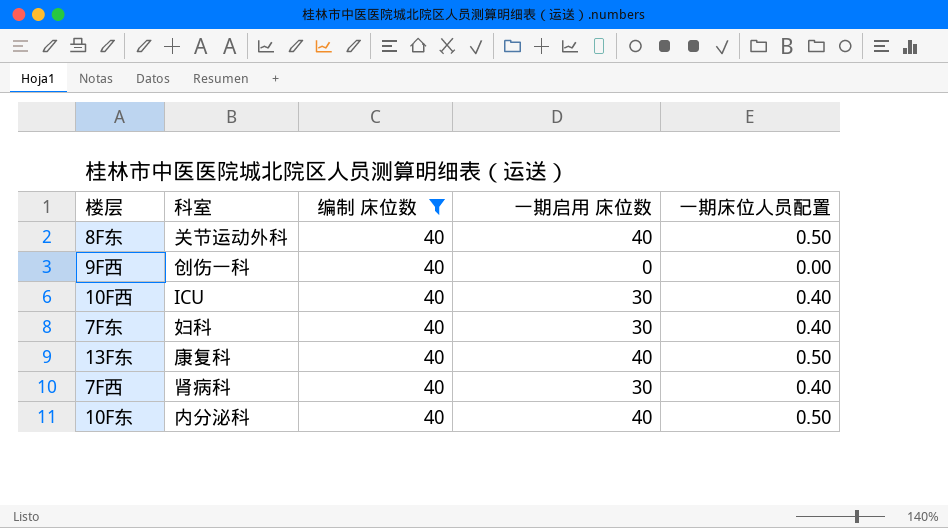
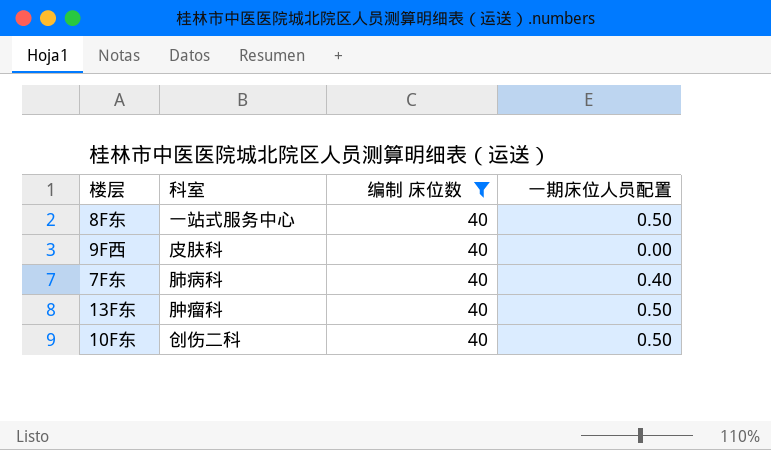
column 一期启用 床位数 | position: 4 -> none
row 10F西: ICU | 40 | 30 | 0.40 -> none
row 7F西: 肾病科 | 40 | 30 | 0.40 -> none
8F东 | 科室: 关节运动外科 -> 一站式服务中心
9F西 | 科室: 创伤一科 -> 皮肤科
7F东 | 科室: 妇科 -> 肺病科
13F东 | 科室: 康复科 -> 肿瘤科
10F东 | 科室: 内分泌科 -> 创伤二科

